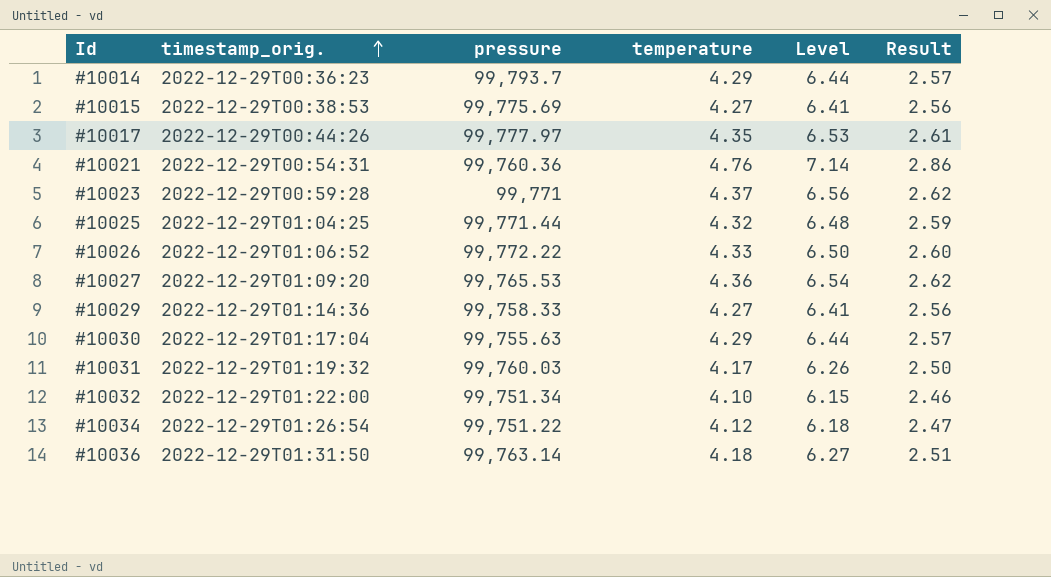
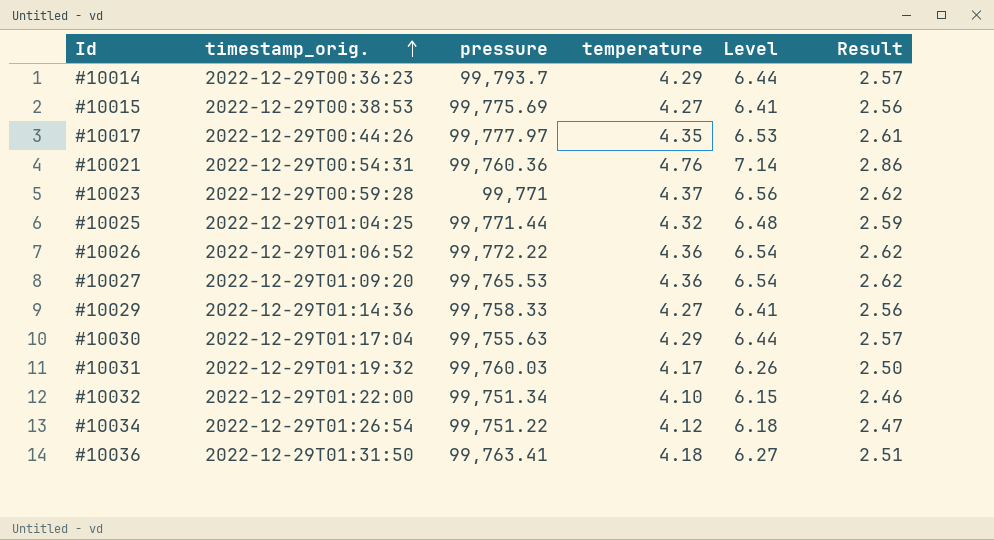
#10026 | temperature: 4.33 -> 4.36
#10026 | Level: 6.50 -> 6.54
#10026 | Result: 2.60 -> 2.62
#10036 | pressure: 99,763.14 -> 99,763.41

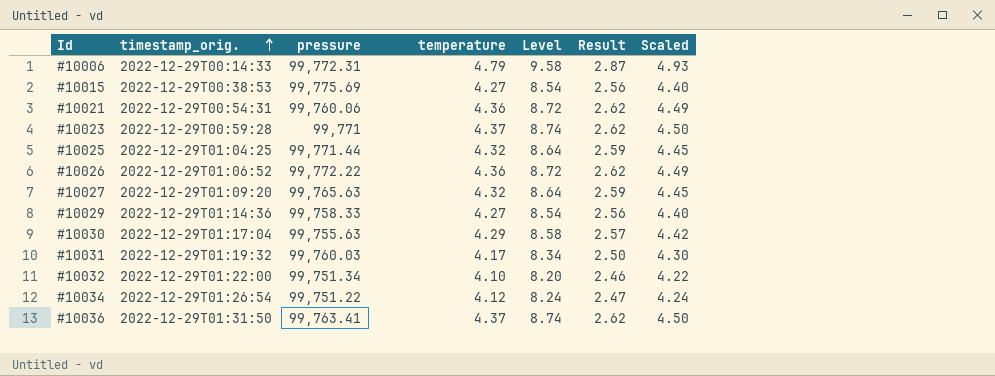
column Level | formula: [temperature] * 1.5 -> [temperature] * 2
column Scaled | formula: none -> [temperature] * 1.03
row #10014: 2022-12-29T00:36:23 | 99,793.7 | 4.29 | 6.44 | 2.57 -> none
row #10017: 2022-12-29T00:44:26 | 99,777.97 | 4.35 | 6.53 | 2.61 -> none
row #10006: none -> 2022-12-29T00:14:33 | 99,772.31 | 4.79 | 9.58 | 2.87 | 4.93
#10021 | pressure: 99,760.36 -> 99,760.06
#10021 | temperature: 4.76 -> 4.36
#10021 | Result: 2.86 -> 2.62
#10027 | pressure: 99,765.53 -> 99,765.63
#10027 | temperature: 4.36 -> 4.32
#10027 | Result: 2.62 -> 2.59
#10036 | temperature: 4.18 -> 4.37
#10036 | Result: 2.51 -> 2.62

